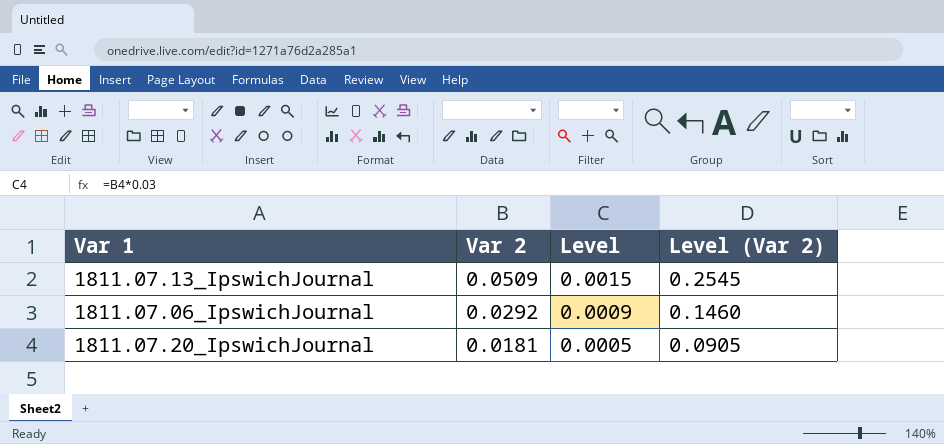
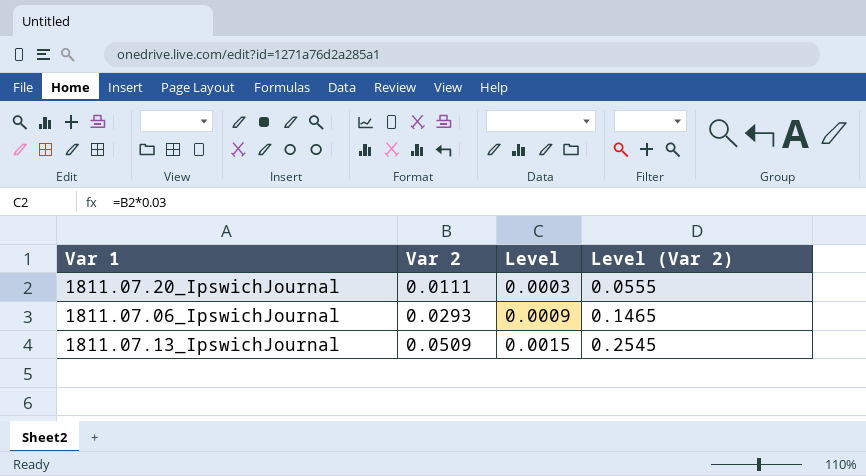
row order: Var 2 descending -> Var 2 ascending
1811.07.20_IpswichJournal | Var 2: 0.0181 -> 0.0111
1811.07.20_IpswichJournal | Level: 0.0005 -> 0.0003
1811.07.20_IpswichJournal | Level (Var 2): 0.0905 -> 0.0555
1811.07.06_IpswichJournal | Var 2: 0.0292 -> 0.0293
1811.07.06_IpswichJournal | Level (Var 2): 0.1460 -> 0.1465

